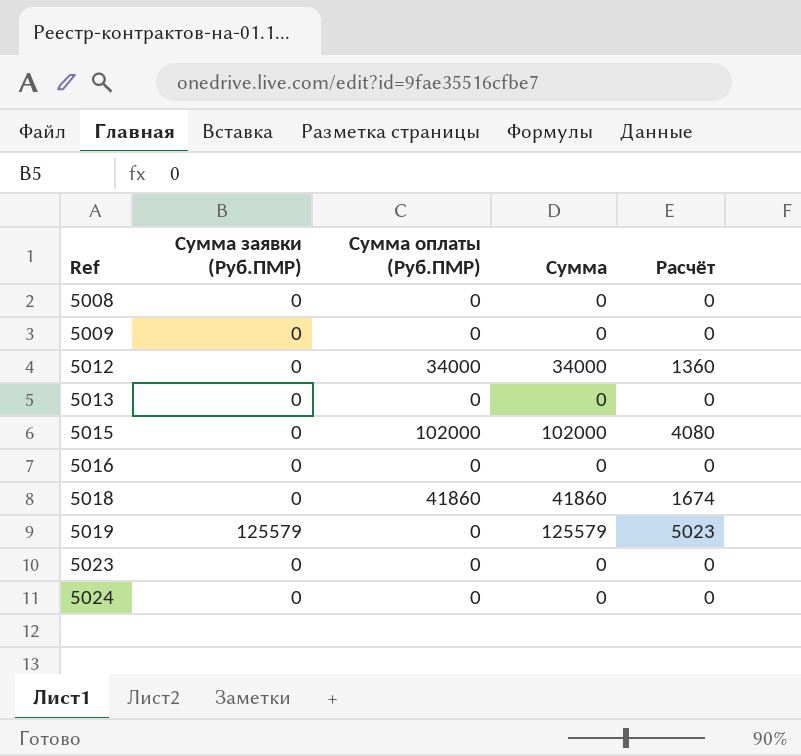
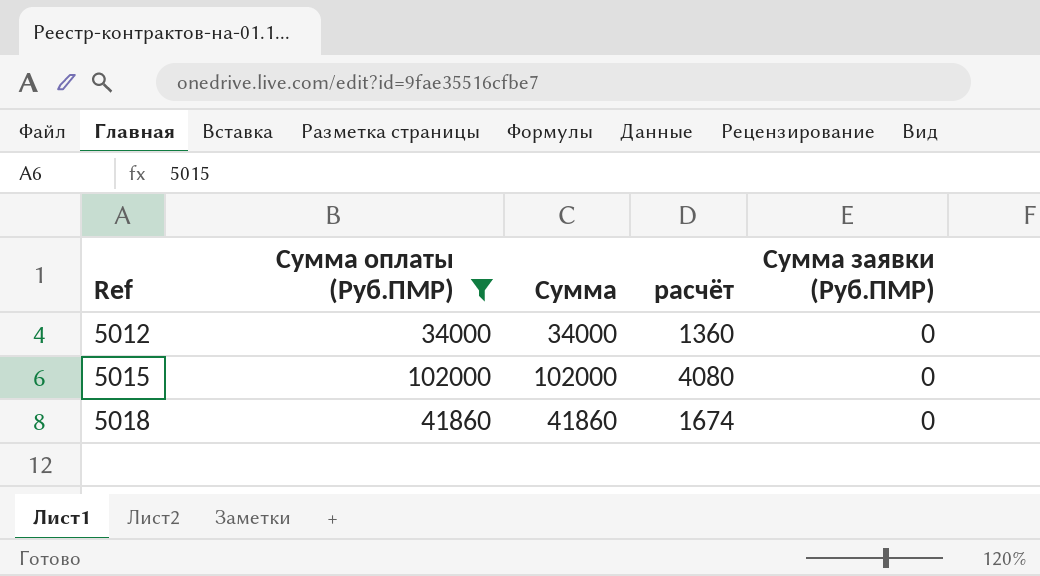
filter: none -> Сумма оплаты (Руб.ПМР) != 0
column name: Расчёт -> расчёт
column Сумма заявки (Руб.ПМР) | position: 2 -> 5

